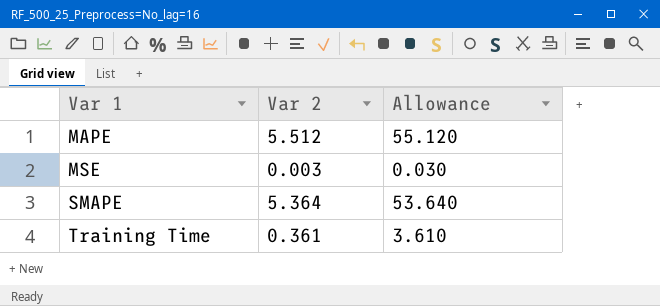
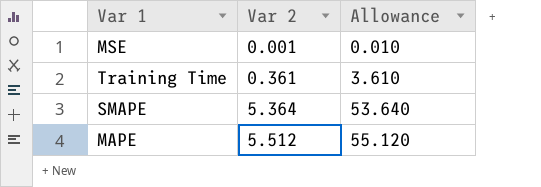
row order: Var 1 ascending -> Var 2 ascending
MSE | Var 2: 0.003 -> 0.001
MSE | Allowance: 0.030 -> 0.010

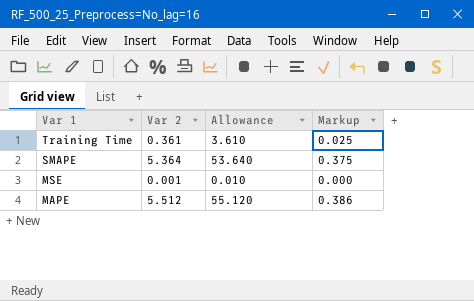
row order: Var 2 ascending -> Var 1 descending
column Markup | formula: none -> [Var 2] * 0.07

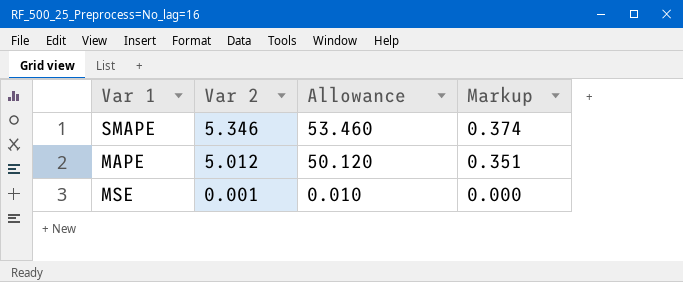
row order: Var 1 descending -> Var 2 descending
row Training Time: 0.361 | 3.610 | 0.025 -> none
SMAPE | Var 2: 5.364 -> 5.346
SMAPE | Allowance: 53.640 -> 53.460
SMAPE | Markup: 0.375 -> 0.374
MAPE | Var 2: 5.512 -> 5.012
MAPE | Allowance: 55.120 -> 50.120
MAPE | Markup: 0.386 -> 0.351

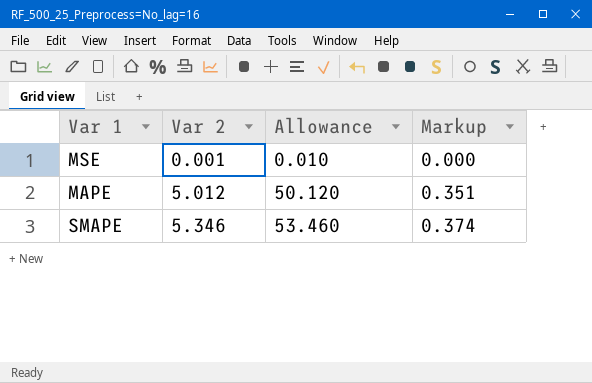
row order: Var 2 descending -> Var 2 ascending

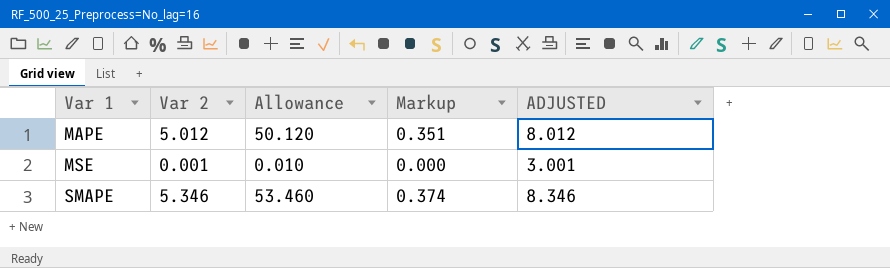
row order: Var 2 ascending -> Var 1 ascending
column ADJUSTED | formula: none -> [Var 2] + 3

